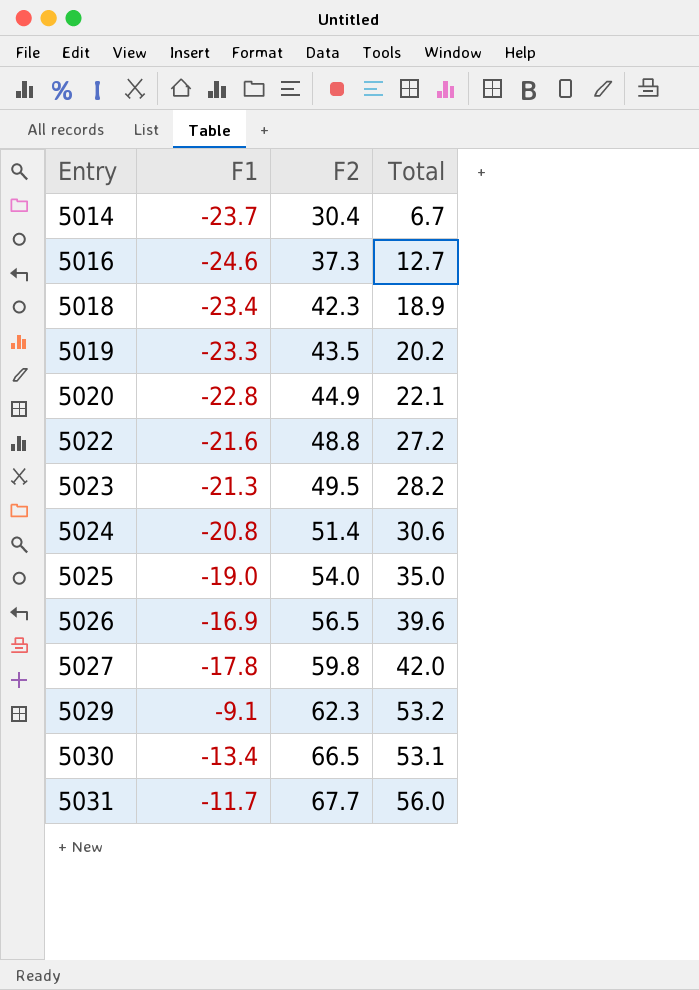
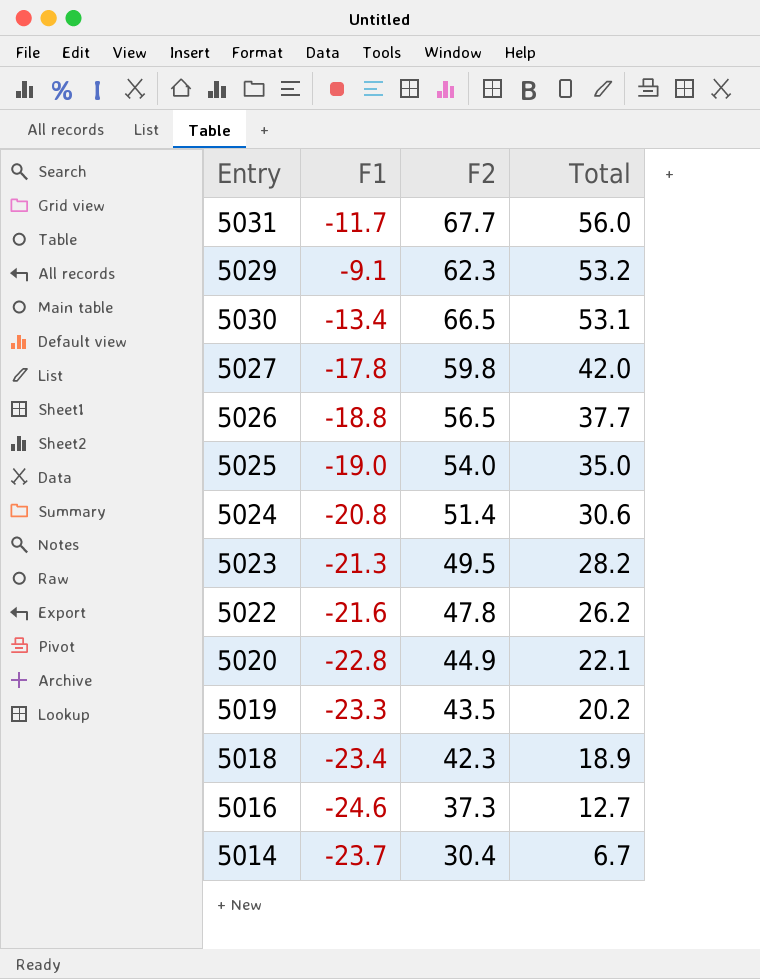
row order: Entry ascending -> Total descending
5026 | F1: -16.9 -> -18.8
5026 | Total: 39.6 -> 37.7
5022 | F2: 48.8 -> 47.8
5022 | Total: 27.2 -> 26.2

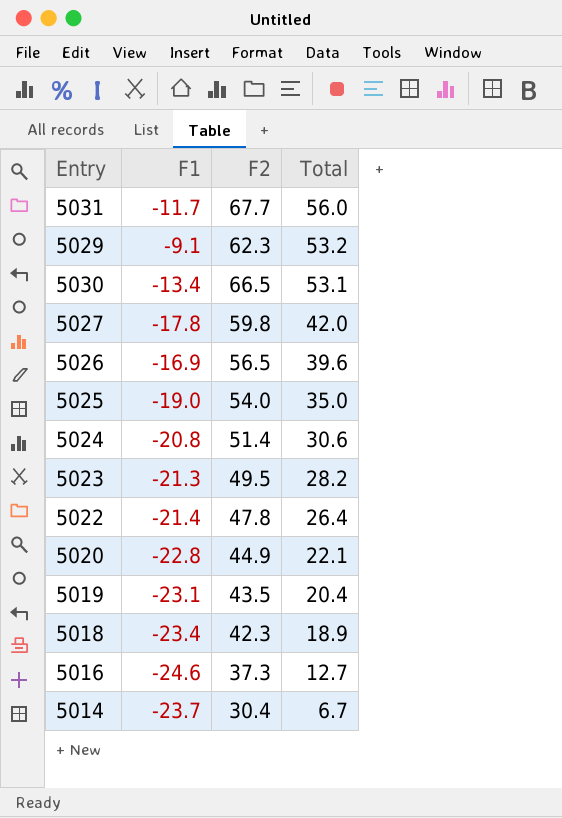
5026 | F1: -18.8 -> -16.9
5026 | Total: 37.7 -> 39.6
5022 | F1: -21.6 -> -21.4
5022 | Total: 26.2 -> 26.4
5019 | F1: -23.3 -> -23.1
5019 | Total: 20.2 -> 20.4

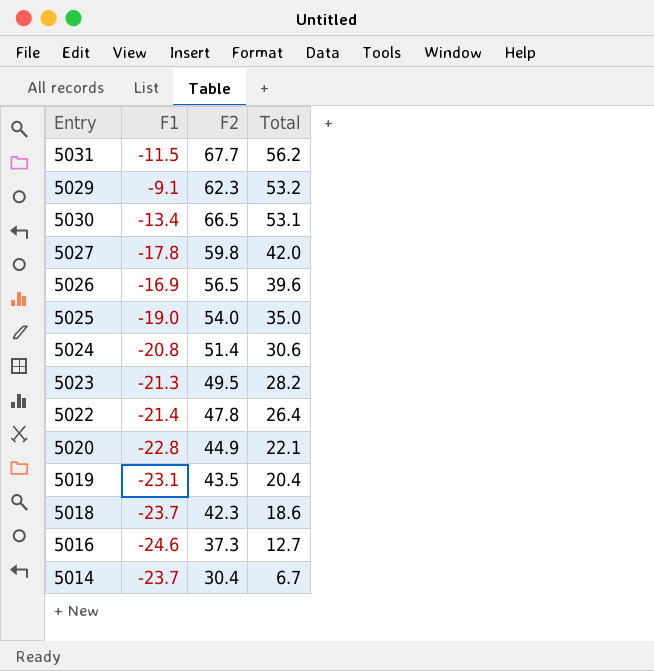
5031 | F1: -11.7 -> -11.5
5031 | Total: 56.0 -> 56.2
5018 | F1: -23.4 -> -23.7
5018 | Total: 18.9 -> 18.6

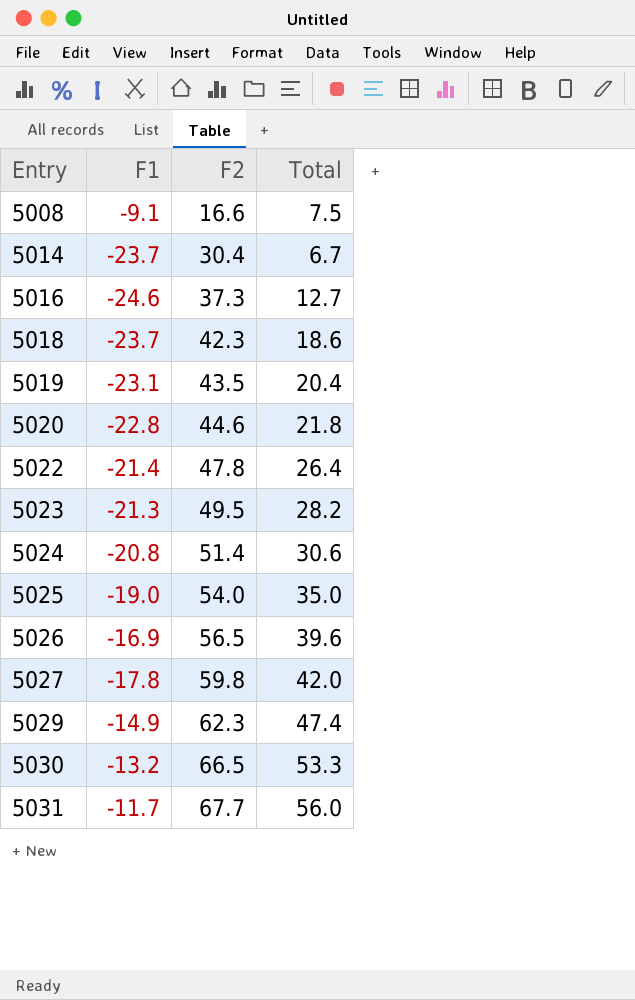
row order: Total descending -> Entry ascending
row 5008: none -> -9.1 | 16.6 | 7.5
5020 | F2: 44.9 -> 44.6
5020 | Total: 22.1 -> 21.8
5029 | F1: -9.1 -> -14.9
5029 | Total: 53.2 -> 47.4
5030 | F1: -13.4 -> -13.2
5030 | Total: 53.1 -> 53.3
5031 | F1: -11.5 -> -11.7
5031 | Total: 56.2 -> 56.0

